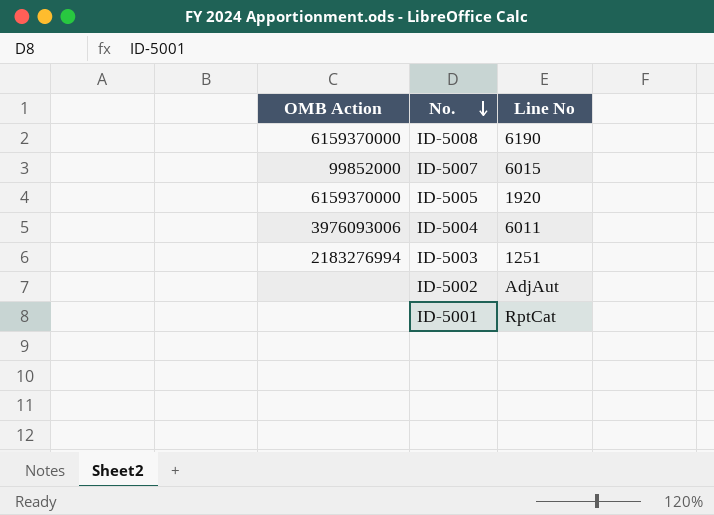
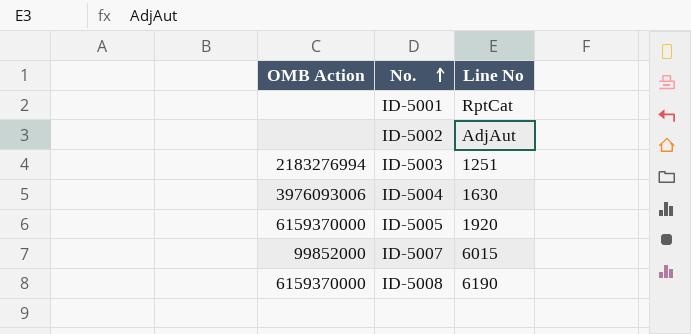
row order: No. descending -> No. ascending
ID-5004 | Line No: 6011 -> 1630

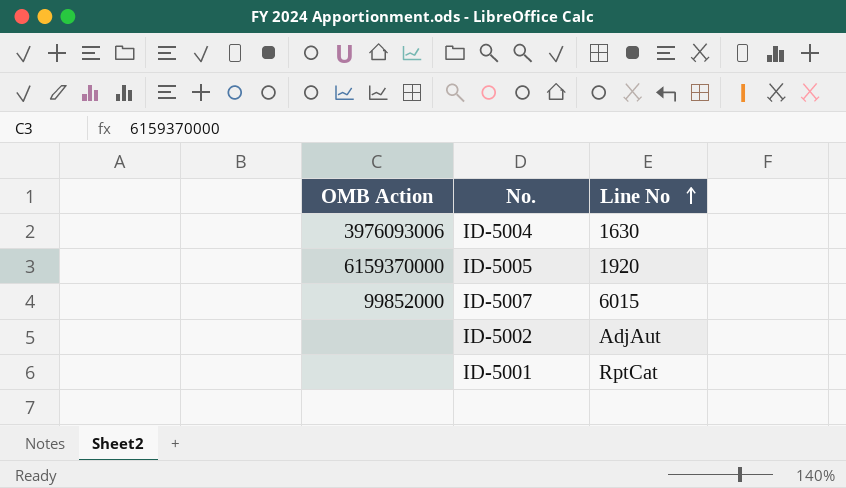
row order: No. ascending -> Line No ascending
row ID-5003: 2183276994 | 1251 -> none
row ID-5008: 6159370000 | 6190 -> none

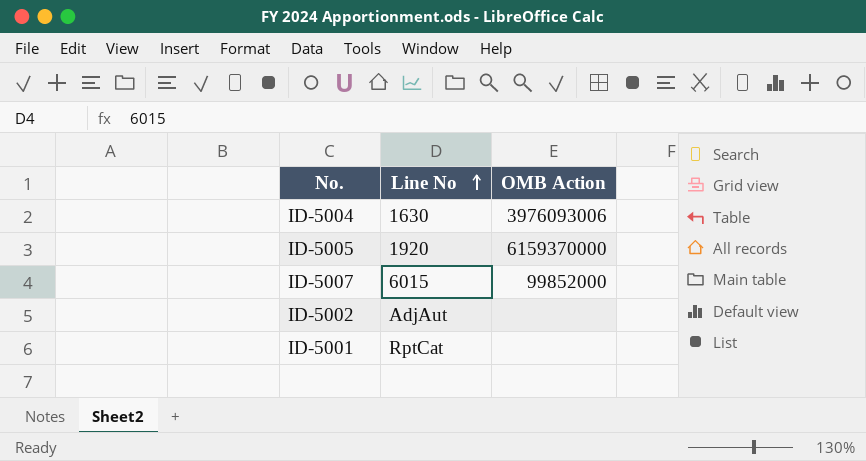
column OMB Action | position: 1 -> 3

